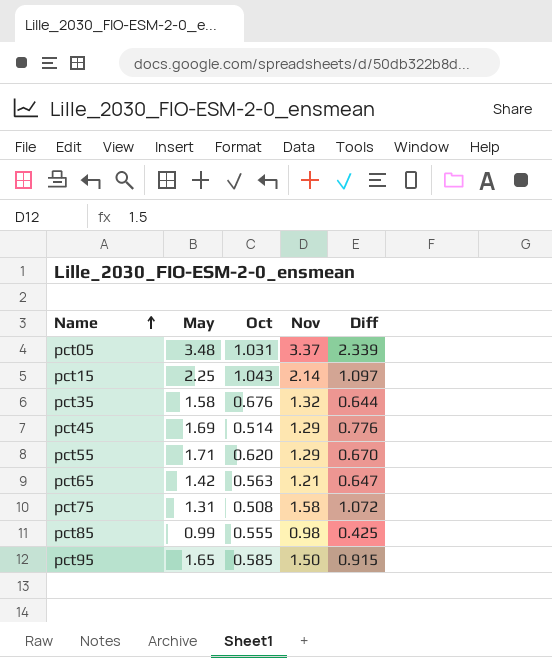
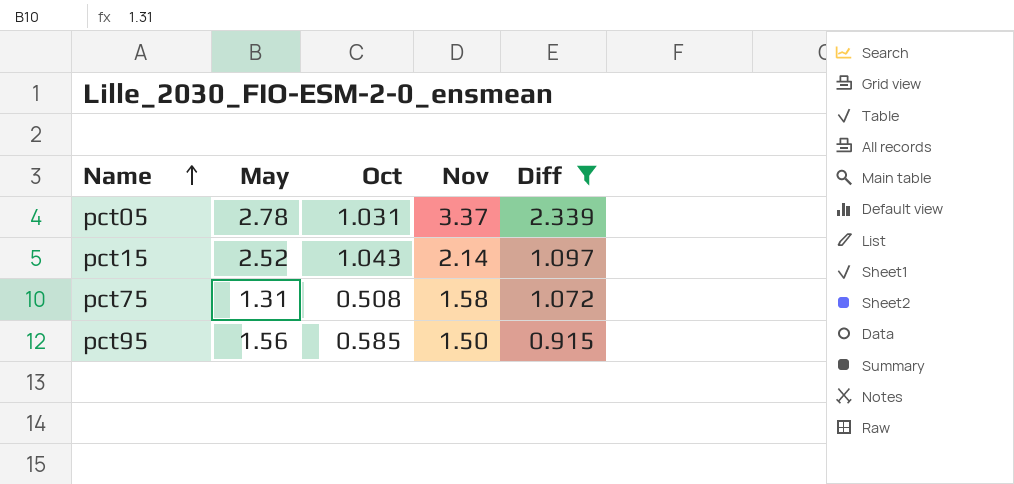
filter: none -> Diff >= 0.915
pct05 | May: 3.48 -> 2.78
pct15 | May: 2.25 -> 2.52
pct95 | May: 1.65 -> 1.56

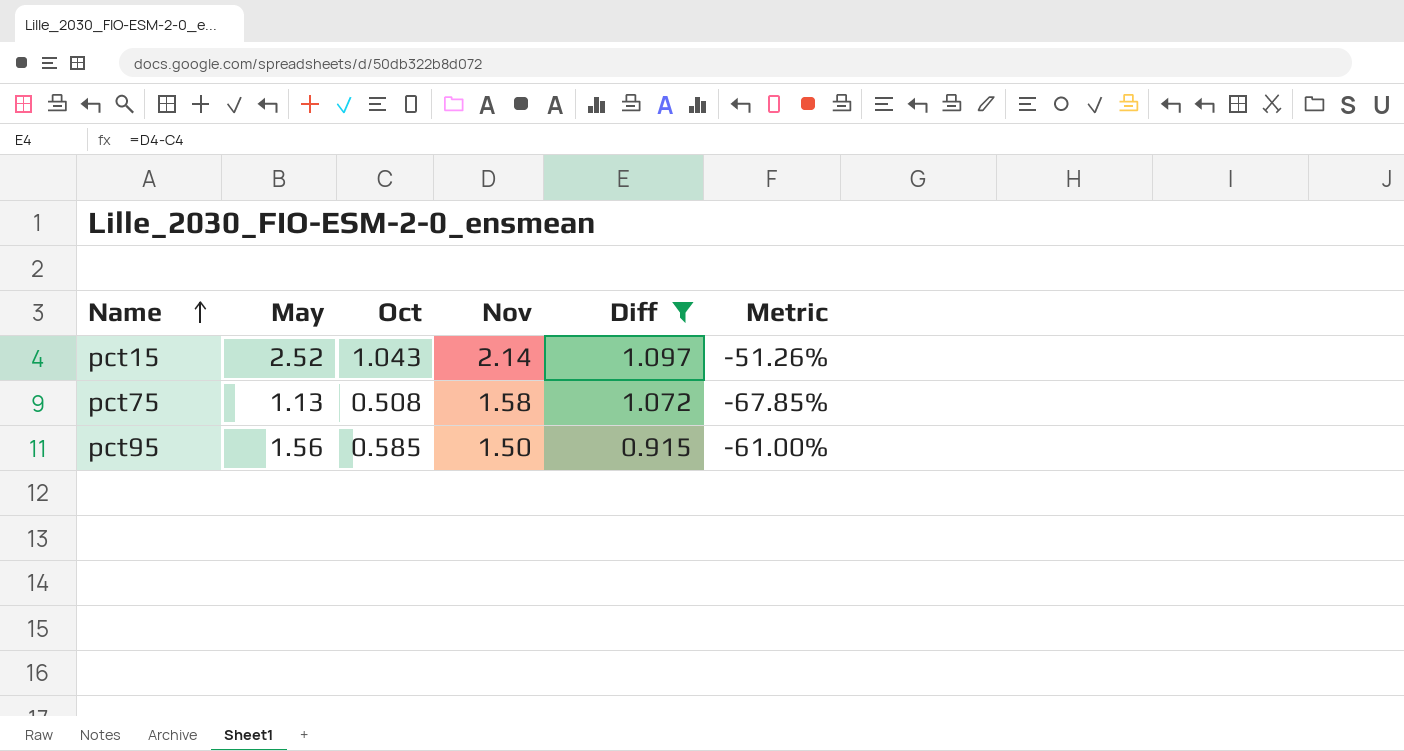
column Metric | formula: none -> ([Oct] - [Nov]) / [Nov]
row pct05: 2.78 | 1.031 | 3.37 | 2.339 -> none
pct75 | May: 1.31 -> 1.13

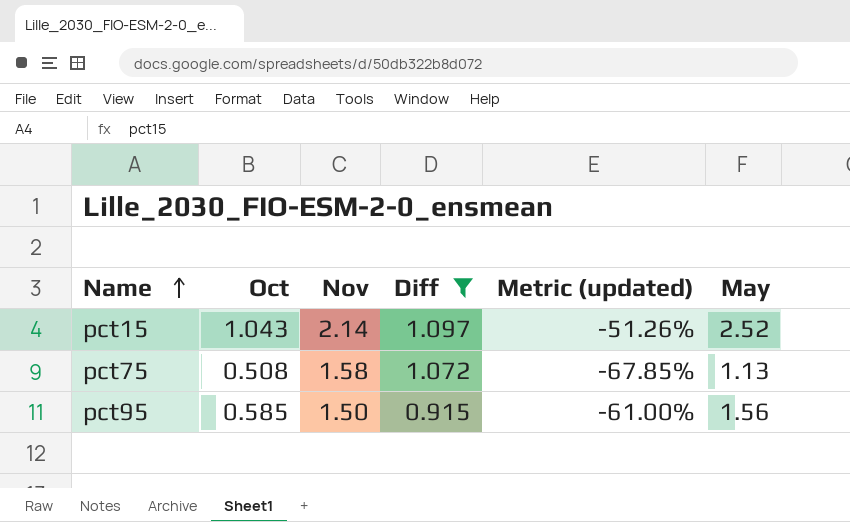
column name: Metric -> Metric (updated)
column May | position: 2 -> 6

